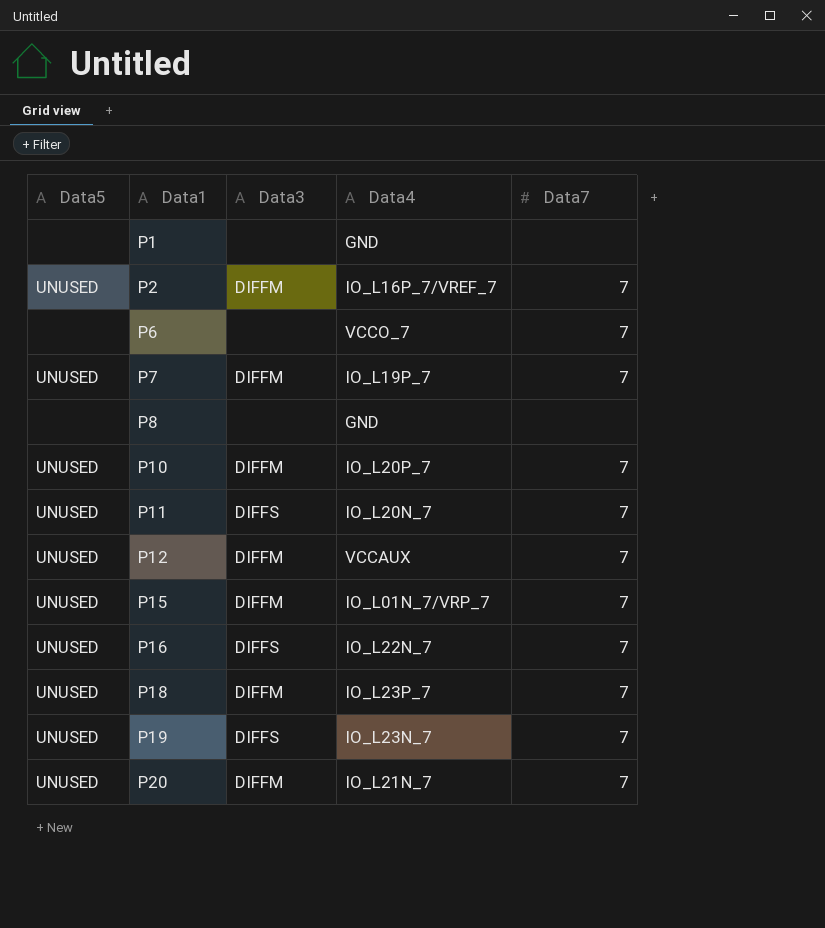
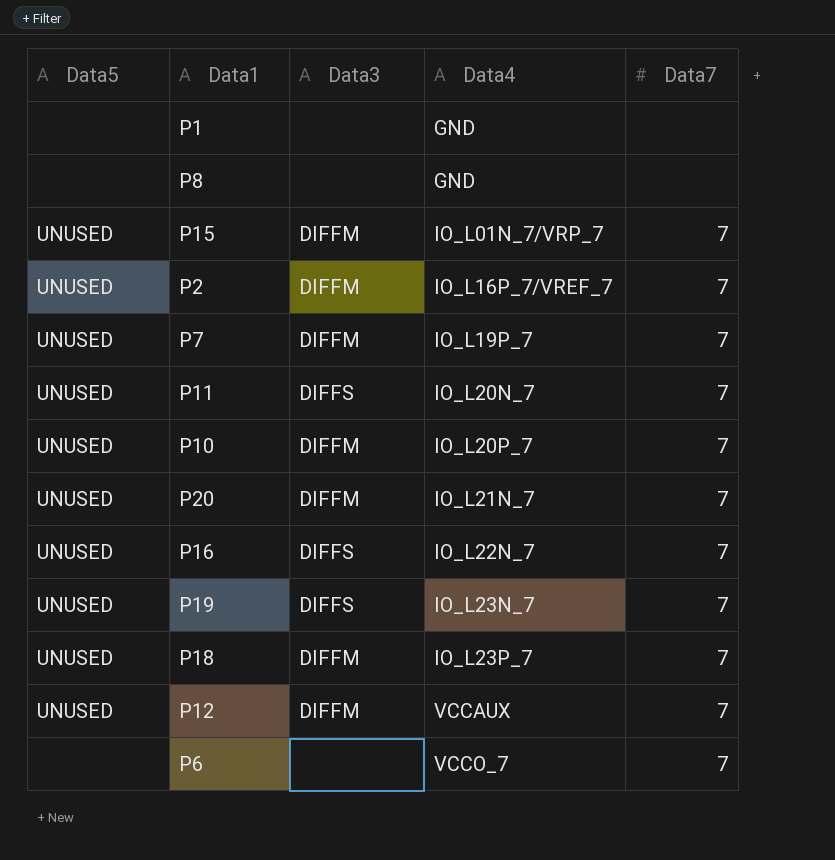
row order: Data1 ascending -> Data4 ascending

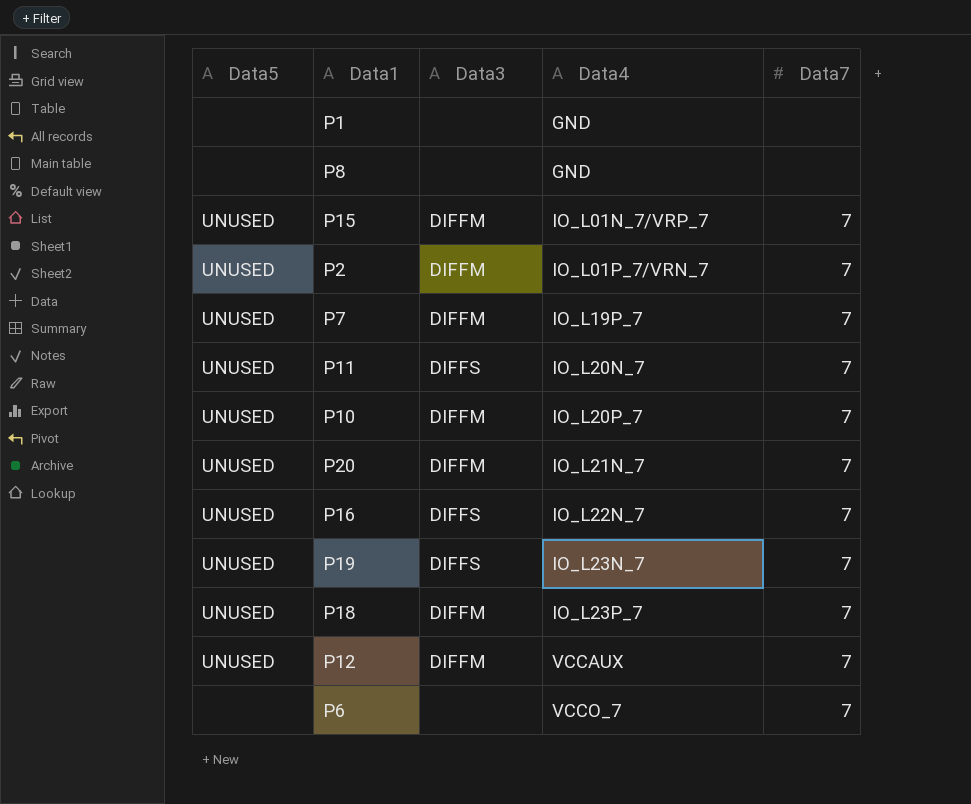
P2 | Data4: IO_L16P_7/VREF_7 -> IO_L01P_7/VRN_7

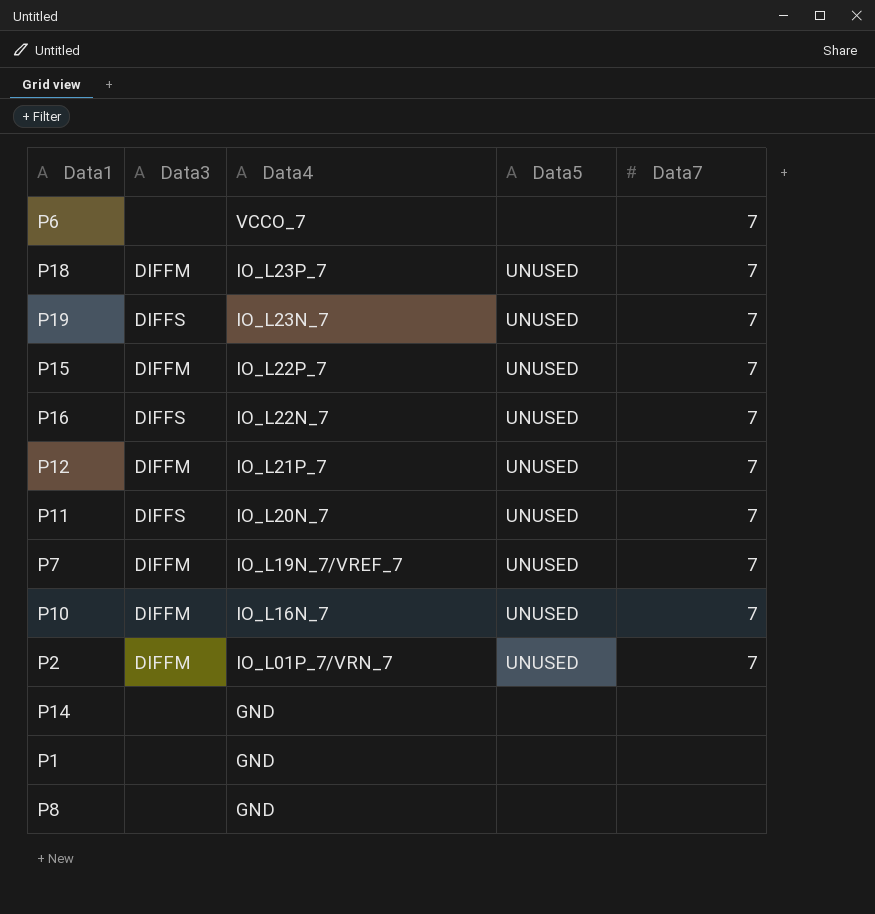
row order: Data4 ascending -> Data4 descending
column Data5 | position: 1 -> 4
row P20: UNUSED | DIFFM | IO_L21N_7 | 7 -> none
P15 | Data4: IO_L01N_7/VRP_7 -> IO_L22P_7
P12 | Data4: VCCAUX -> IO_L21P_7
P7 | Data4: IO_L19P_7 -> IO_L19N_7/VREF_7
P10 | Data4: IO_L20P_7 -> IO_L16N_7
row P14: none -> none | GND | none | none

